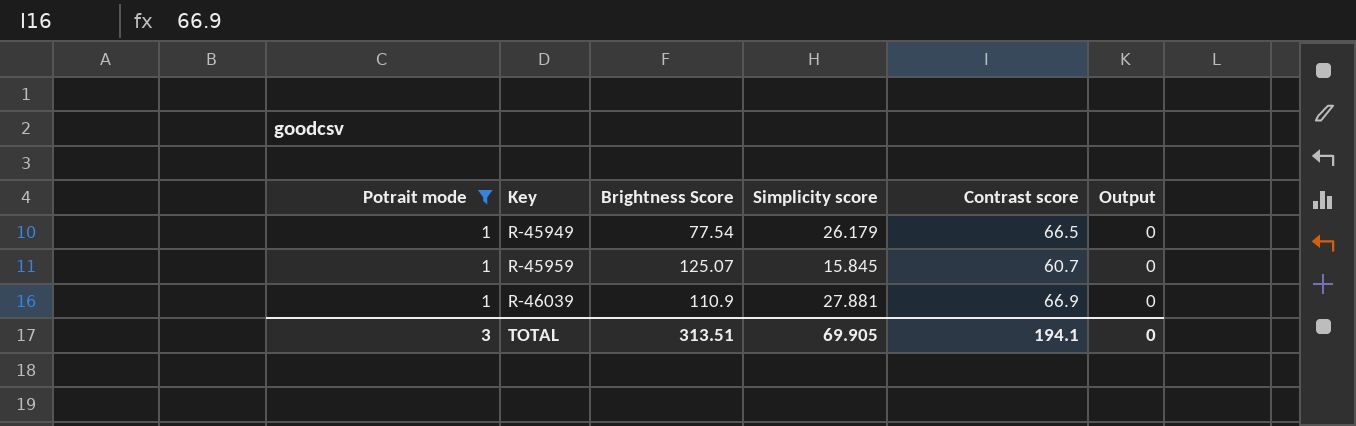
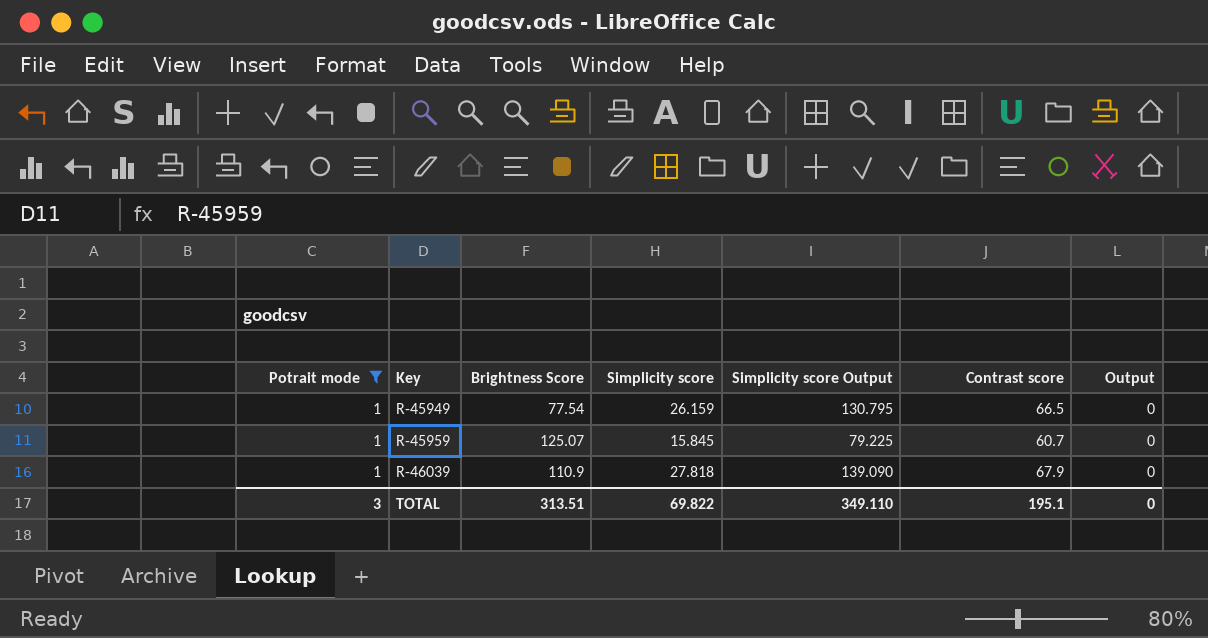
column Simplicity score Output | formula: none -> [Simplicity score] * 5
R-45949 | Simplicity score: 26.179 -> 26.159
R-46039 | Simplicity score: 27.881 -> 27.818
R-46039 | Contrast score: 66.9 -> 67.9
TOTAL | Simplicity score: 69.905 -> 69.822
TOTAL | Contrast score: 194.1 -> 195.1

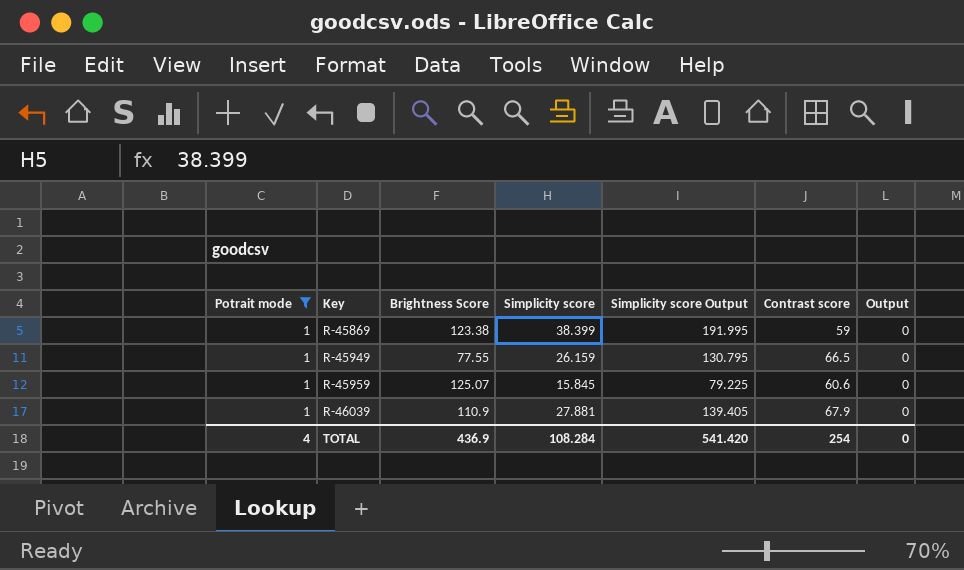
row R-45869: none -> 1 | 123.38 | 38.399 | 191.995 | 59 | 0
R-45949 | Brightness Score: 77.54 -> 77.55
R-45959 | Contrast score: 60.7 -> 60.6
R-46039 | Simplicity score: 27.818 -> 27.881
R-46039 | Simplicity score Output: 139.090 -> 139.405
TOTAL | Potrait mode: 3 -> 4
TOTAL | Brightness Score: 313.51 -> 436.9
TOTAL | Simplicity score: 69.822 -> 108.284
TOTAL | Simplicity score Output: 349.110 -> 541.420
TOTAL | Contrast score: 195.1 -> 254

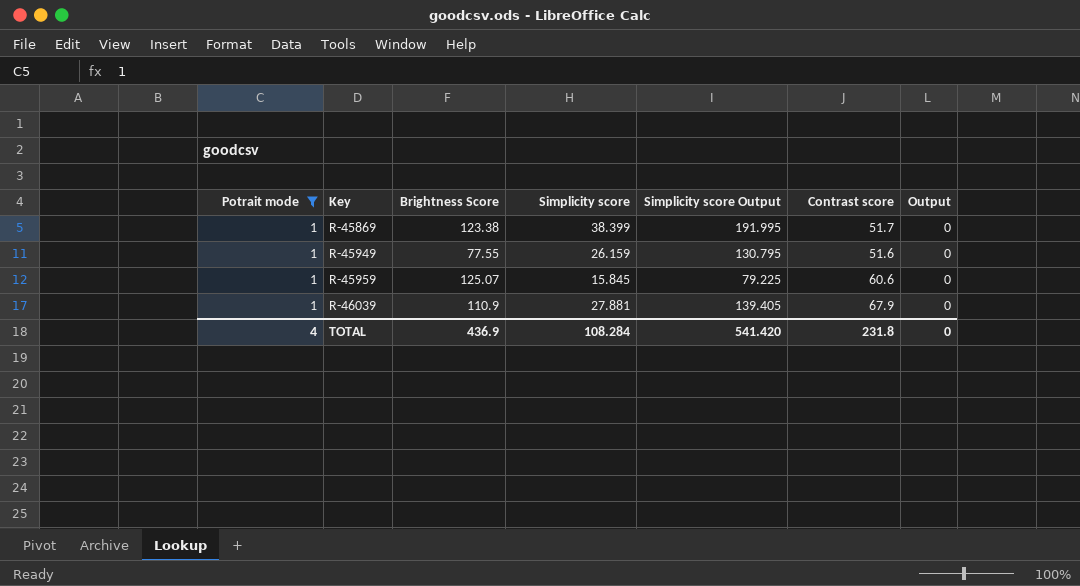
R-45869 | Contrast score: 59 -> 51.7
R-45949 | Contrast score: 66.5 -> 51.6
TOTAL | Contrast score: 254 -> 231.8

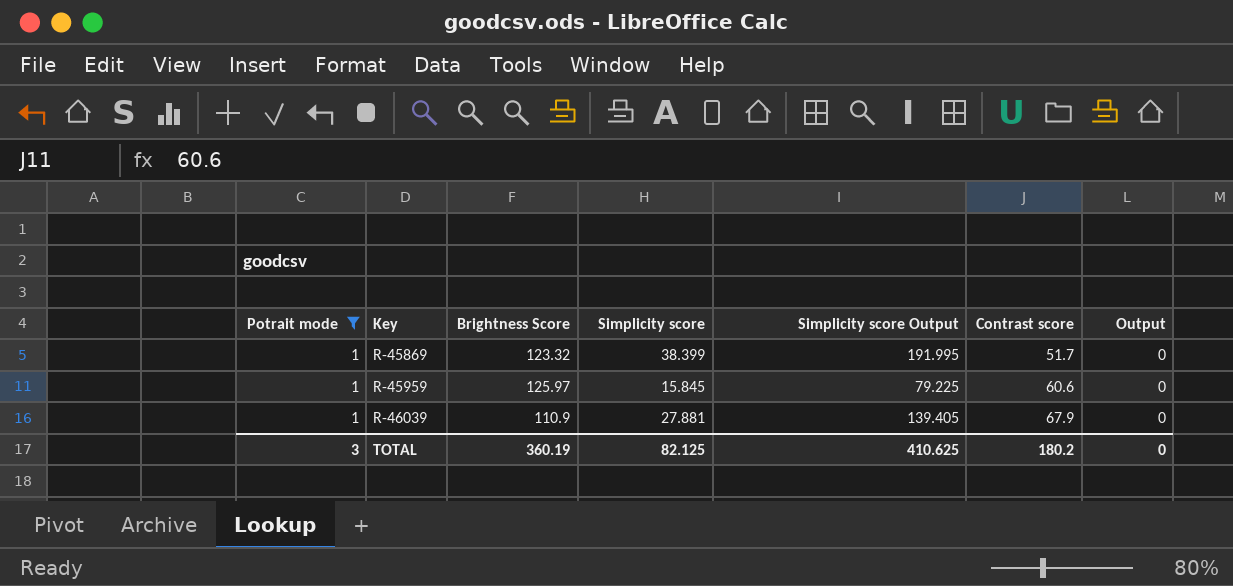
row R-45949: 1 | 77.55 | 26.159 | 130.795 | 51.6 | 0 -> none
R-45869 | Brightness Score: 123.38 -> 123.32
R-45959 | Brightness Score: 125.07 -> 125.97
TOTAL | Potrait mode: 4 -> 3
TOTAL | Brightness Score: 436.9 -> 360.19
TOTAL | Simplicity score: 108.284 -> 82.125
TOTAL | Simplicity score Output: 541.420 -> 410.625
TOTAL | Contrast score: 231.8 -> 180.2

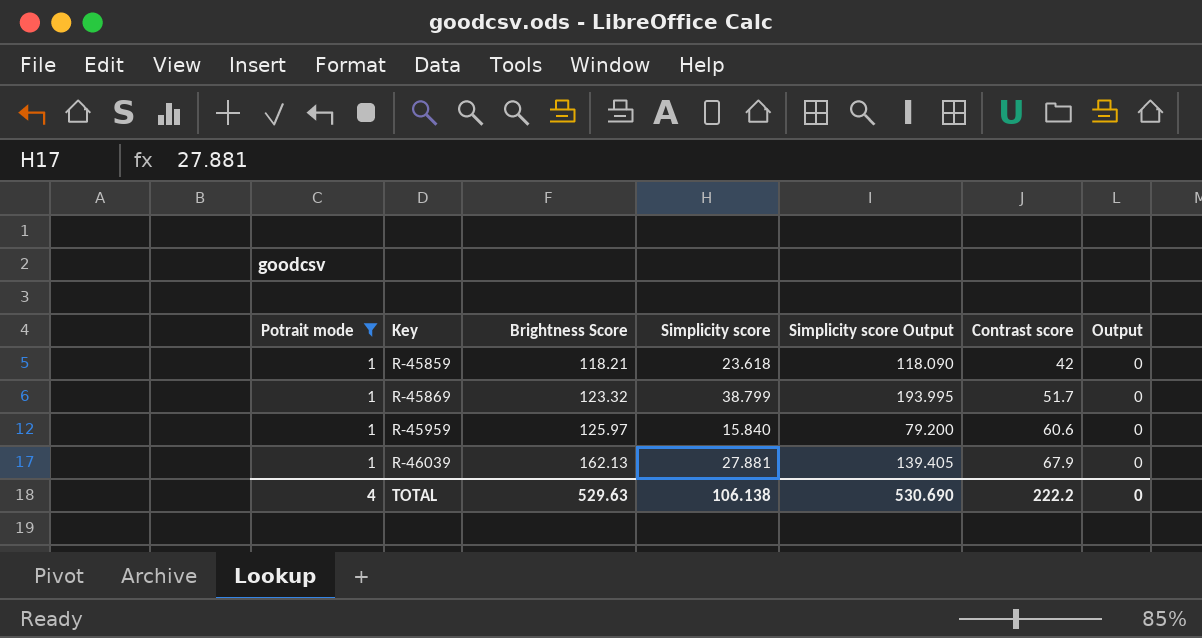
row R-45859: none -> 1 | 118.21 | 23.618 | 118.090 | 42 | 0
R-45869 | Simplicity score: 38.399 -> 38.799
R-45869 | Simplicity score Output: 191.995 -> 193.995
R-45959 | Simplicity score: 15.845 -> 15.840
R-45959 | Simplicity score Output: 79.225 -> 79.200
R-46039 | Brightness Score: 110.9 -> 162.13
TOTAL | Potrait mode: 3 -> 4
TOTAL | Brightness Score: 360.19 -> 529.63
TOTAL | Simplicity score: 82.125 -> 106.138
TOTAL | Simplicity score Output: 410.625 -> 530.690
TOTAL | Contrast score: 180.2 -> 222.2

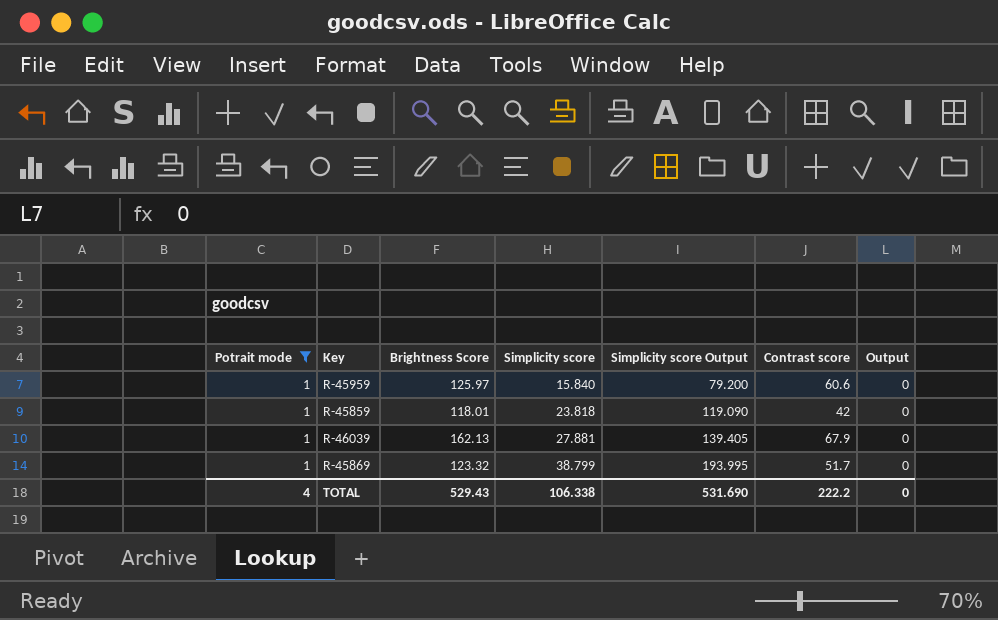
row order: Key ascending -> Simplicity score ascending
R-45859 | Brightness Score: 118.21 -> 118.01
R-45859 | Simplicity score: 23.618 -> 23.818
R-45859 | Simplicity score Output: 118.090 -> 119.090
TOTAL | Brightness Score: 529.63 -> 529.43
TOTAL | Simplicity score: 106.138 -> 106.338
TOTAL | Simplicity score Output: 530.690 -> 531.690

